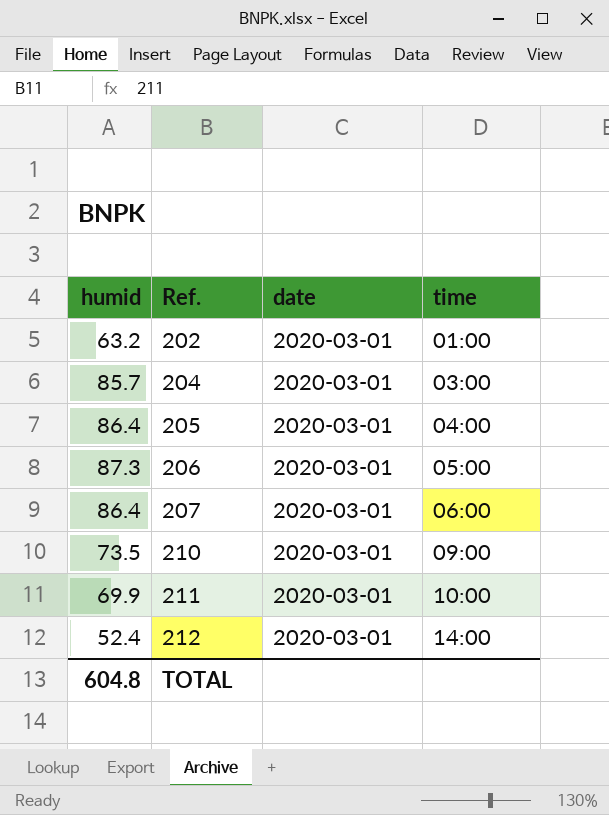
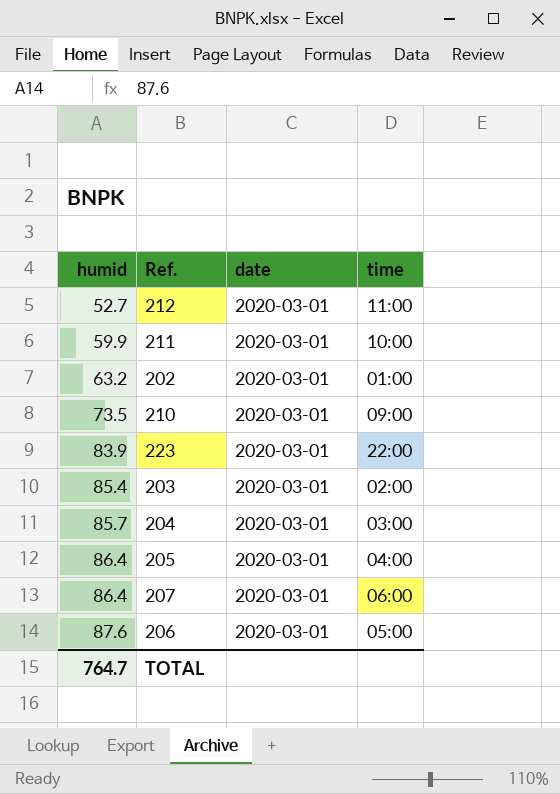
row order: Ref. ascending -> humid ascending
212 | humid: 52.4 -> 52.7
212 | time: 14:00 -> 11:00
211 | humid: 69.9 -> 59.9
row 223: none -> 83.9 | 2020-03-01 | 22:00
row 203: none -> 85.4 | 2020-03-01 | 02:00
206 | humid: 87.3 -> 87.6
TOTAL | humid: 604.8 -> 764.7

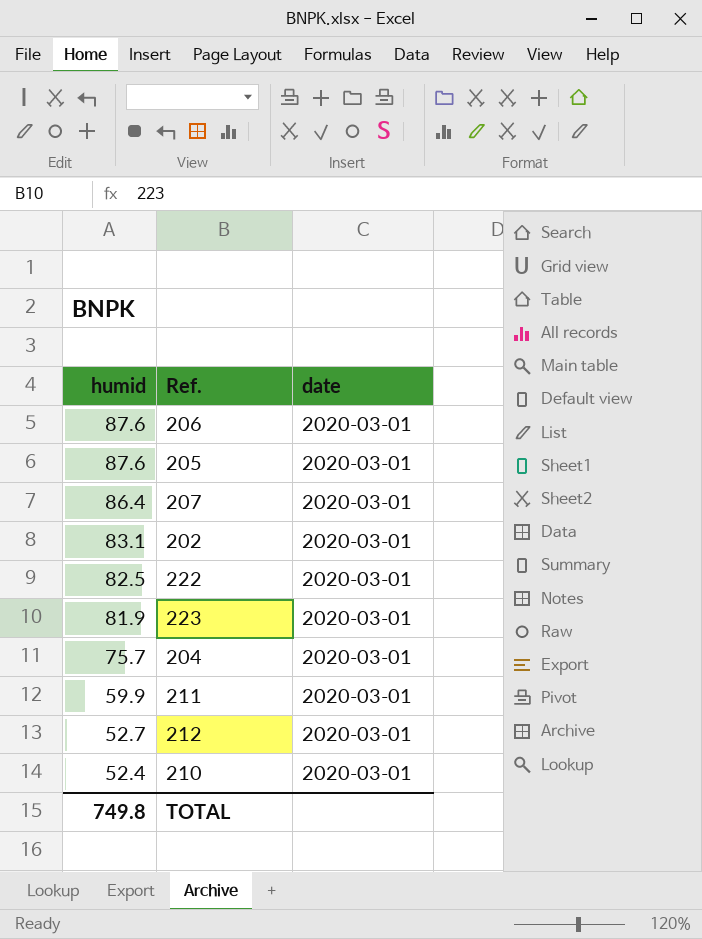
row order: humid ascending -> humid descending
column time | position: 4 -> none
row 203: 85.4 | 2020-03-01 | 02:00 -> none
205 | humid: 86.4 -> 87.6
202 | humid: 63.2 -> 83.1
row 222: none -> 82.5 | 2020-03-01
223 | humid: 83.9 -> 81.9
204 | humid: 85.7 -> 75.7
210 | humid: 73.5 -> 52.4
TOTAL | humid: 764.7 -> 749.8

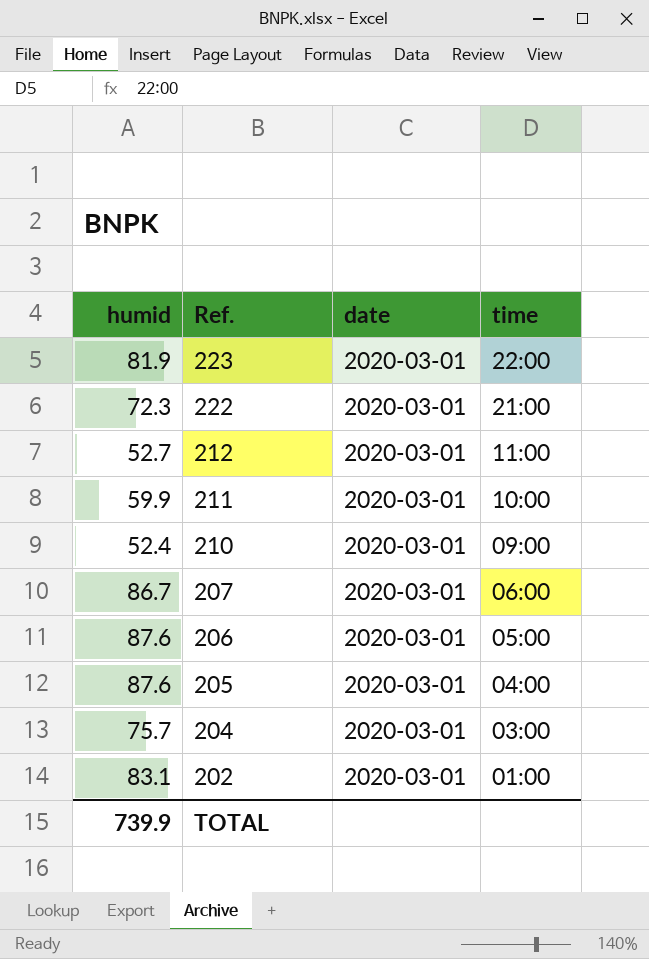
row order: humid descending -> Ref. descending
column time | position: none -> 4
222 | humid: 82.5 -> 72.3
207 | humid: 86.4 -> 86.7
TOTAL | humid: 749.8 -> 739.9

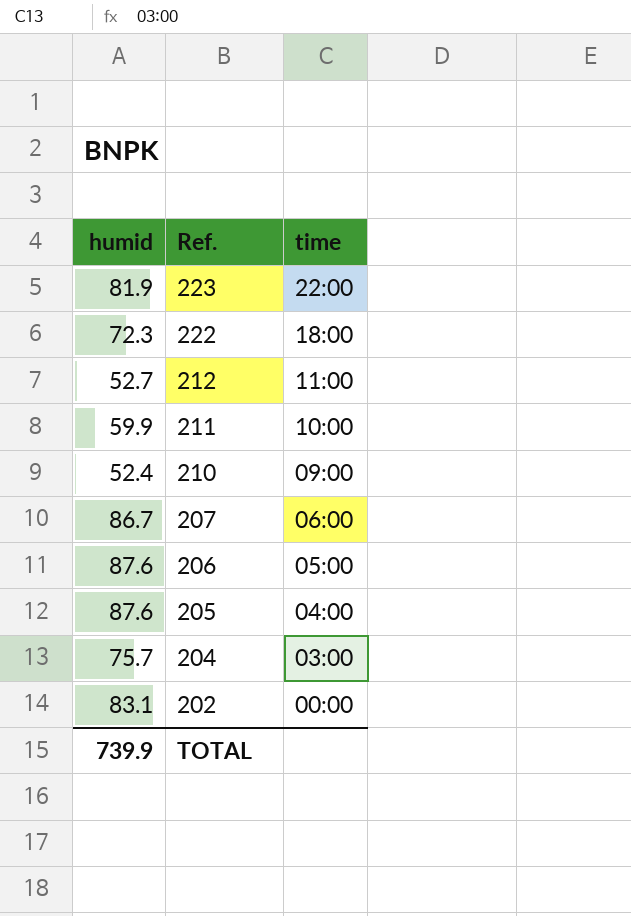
column date | position: 3 -> none
222 | time: 21:00 -> 18:00
202 | time: 01:00 -> 00:00

